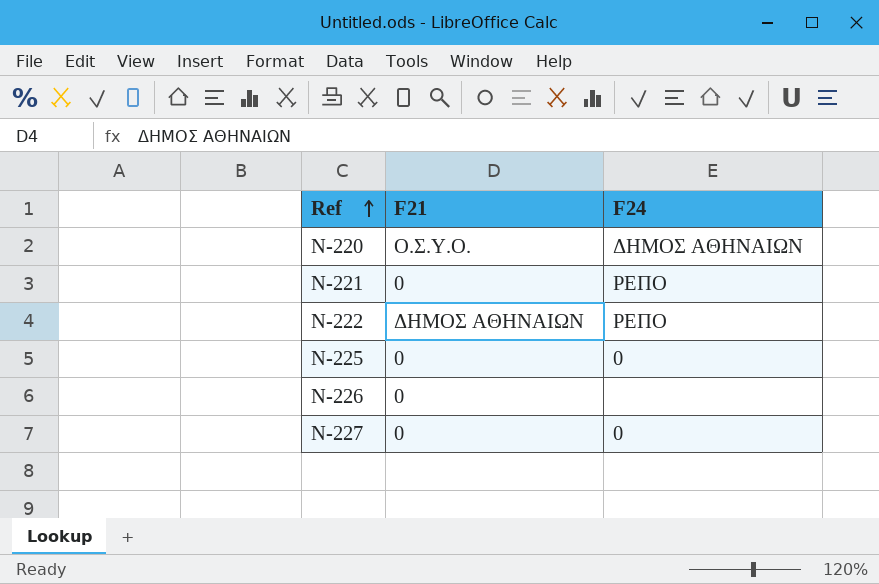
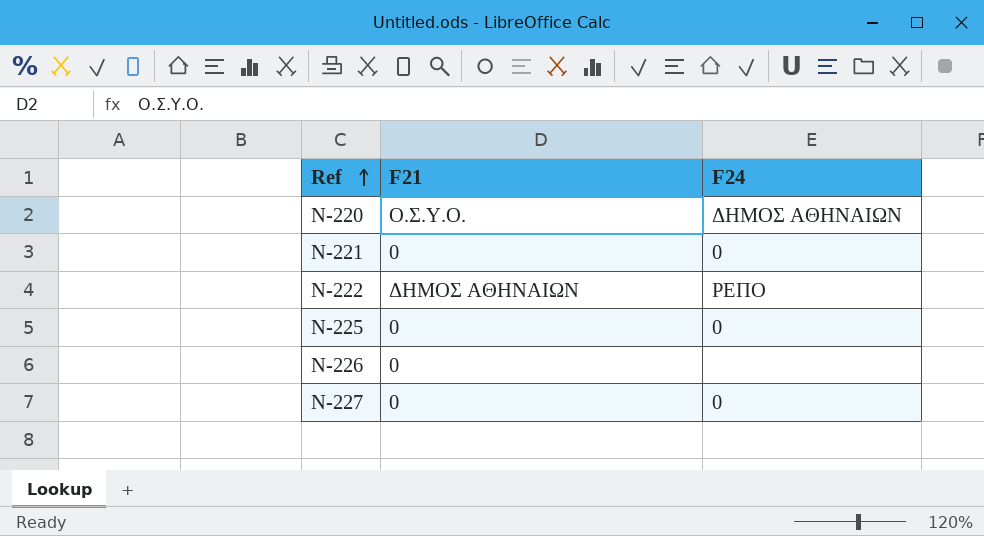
N-221 | F24: ΡΕΠΟ -> 0

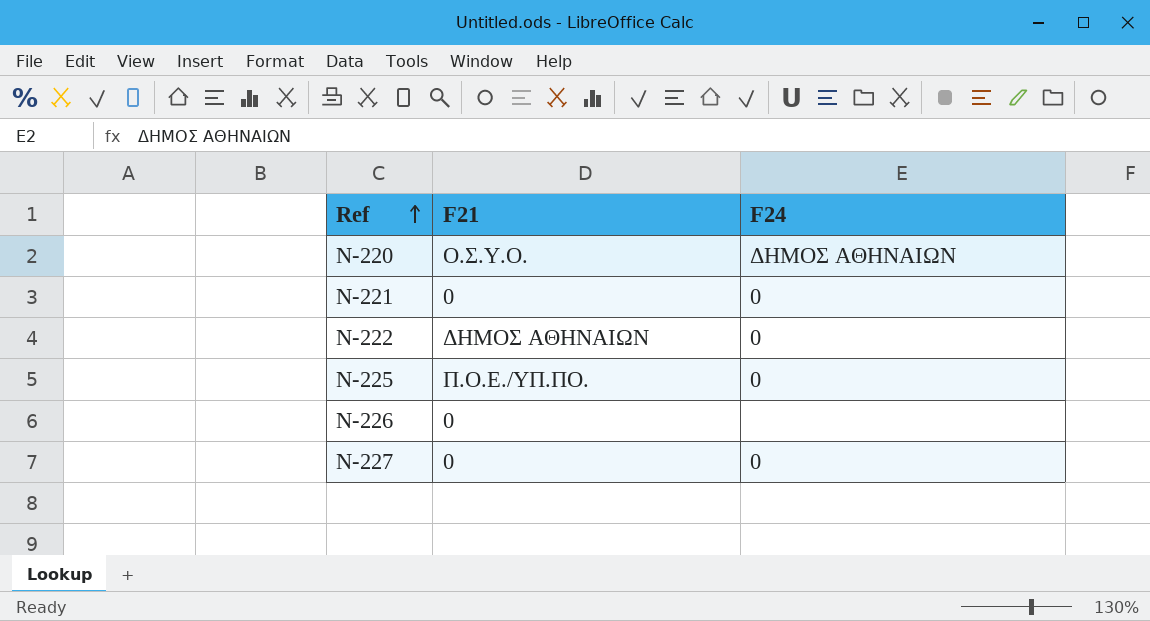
N-222 | F24: ΡΕΠΟ -> 0
N-225 | F21: 0 -> Π.Ο.Ε./ΥΠ.ΠΟ.

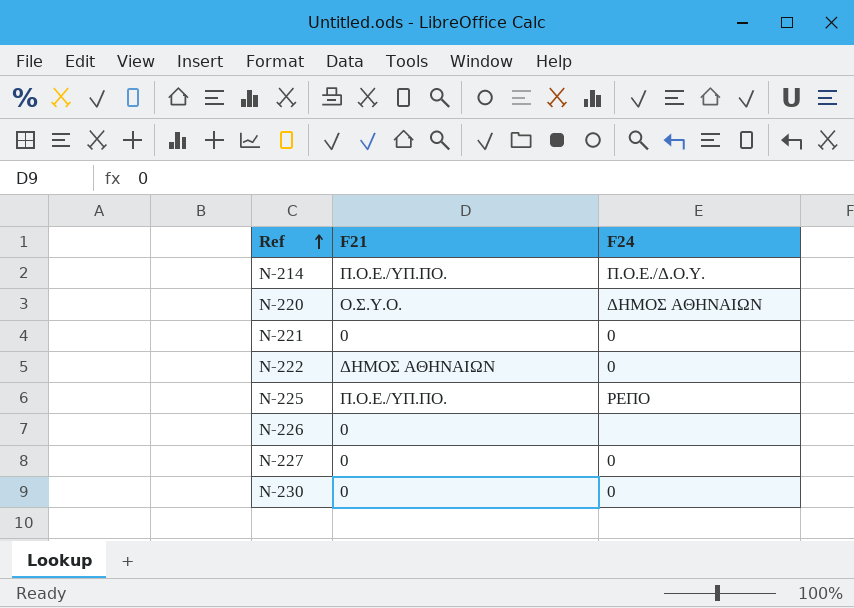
row N-214: none -> Π.Ο.Ε./ΥΠ.ΠΟ. | Π.Ο.Ε./Δ.Ο.Υ.
N-225 | F24: 0 -> ΡΕΠΟ
row N-230: none -> 0 | 0

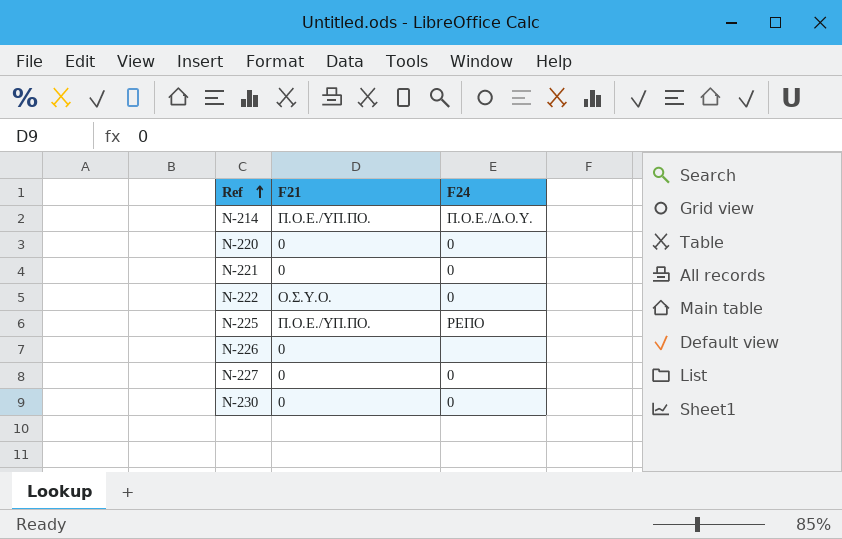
N-220 | F21: Ο.Σ.Υ.Ο. -> 0
N-220 | F24: ΔΗΜΟΣ ΑΘΗΝΑΙΩΝ -> 0
N-222 | F21: ΔΗΜΟΣ ΑΘΗΝΑΙΩΝ -> Ο.Σ.Υ.Ο.

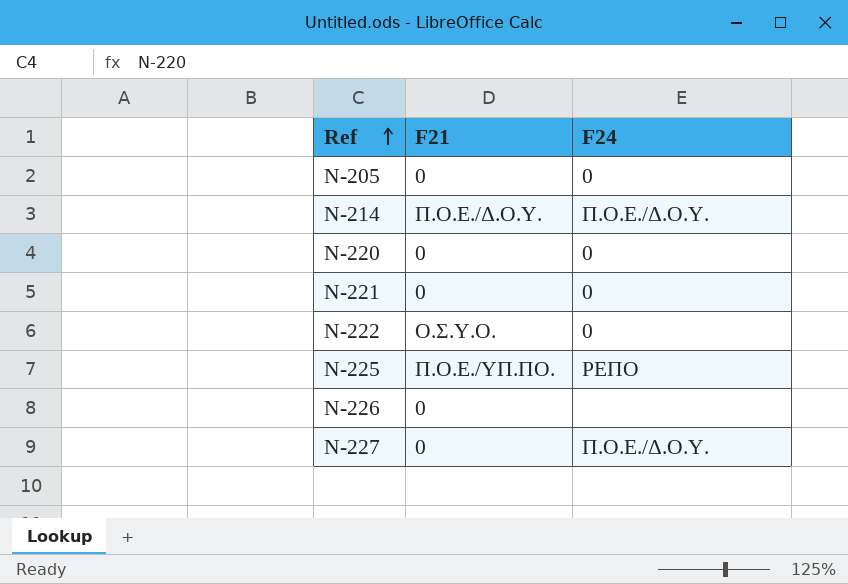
row N-230: 0 | 0 -> none
row N-205: none -> 0 | 0
N-214 | F21: Π.Ο.Ε./ΥΠ.ΠΟ. -> Π.Ο.Ε./Δ.Ο.Υ.
N-227 | F24: 0 -> Π.Ο.Ε./Δ.Ο.Υ.

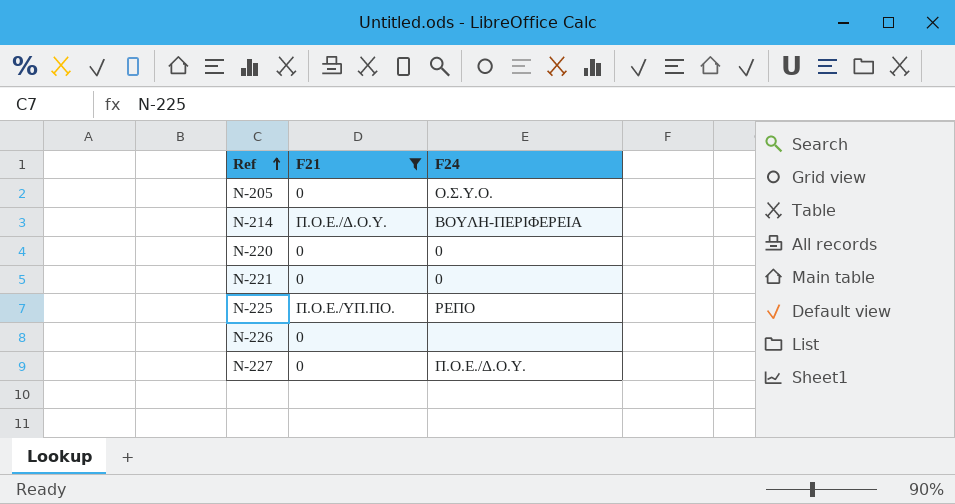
filter: none -> F21 != Ο.Σ.Υ.Ο.
N-205 | F24: 0 -> Ο.Σ.Υ.Ο.
N-214 | F24: Π.Ο.Ε./Δ.Ο.Υ. -> ΒΟΥΛΗ-ΠΕΡΙΦΕΡΕΙΑ

